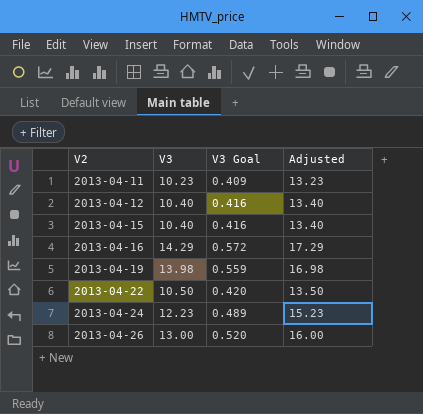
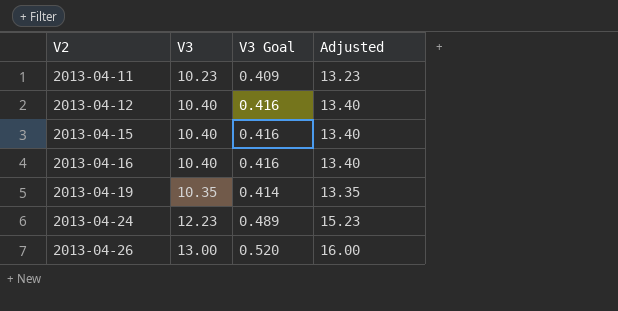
row 2013-04-22: 10.50 | 0.420 | 13.50 -> none
2013-04-16 | V3: 14.29 -> 10.40
2013-04-16 | V3 Goal: 0.572 -> 0.416
2013-04-16 | Adjusted: 17.29 -> 13.40
2013-04-19 | V3: 13.98 -> 10.35
2013-04-19 | V3 Goal: 0.559 -> 0.414
2013-04-19 | Adjusted: 16.98 -> 13.35

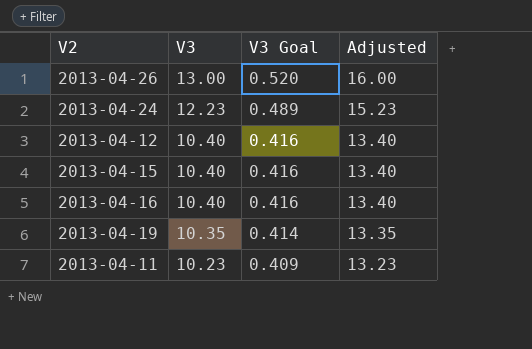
row order: V2 ascending -> V3 descending

